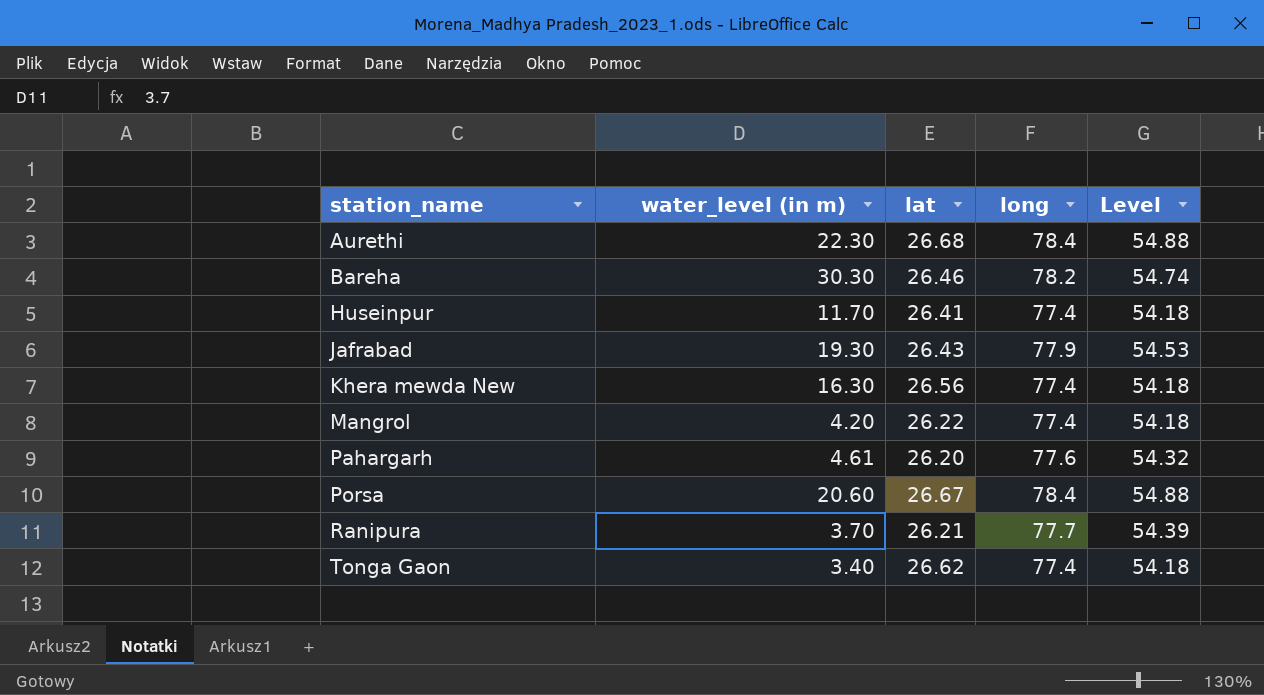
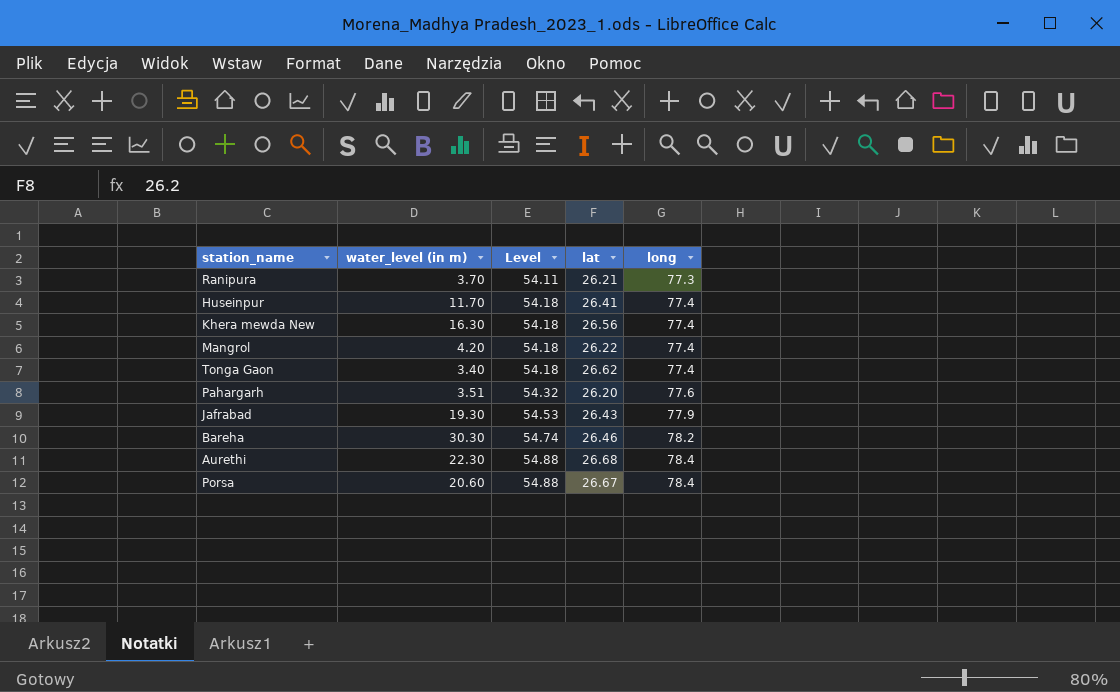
row order: station_name ascending -> Level ascending
column Level | position: 5 -> 3
Ranipura | Level: 54.39 -> 54.11
Ranipura | long: 77.7 -> 77.3
Pahargarh | water_level (in m): 4.61 -> 3.51

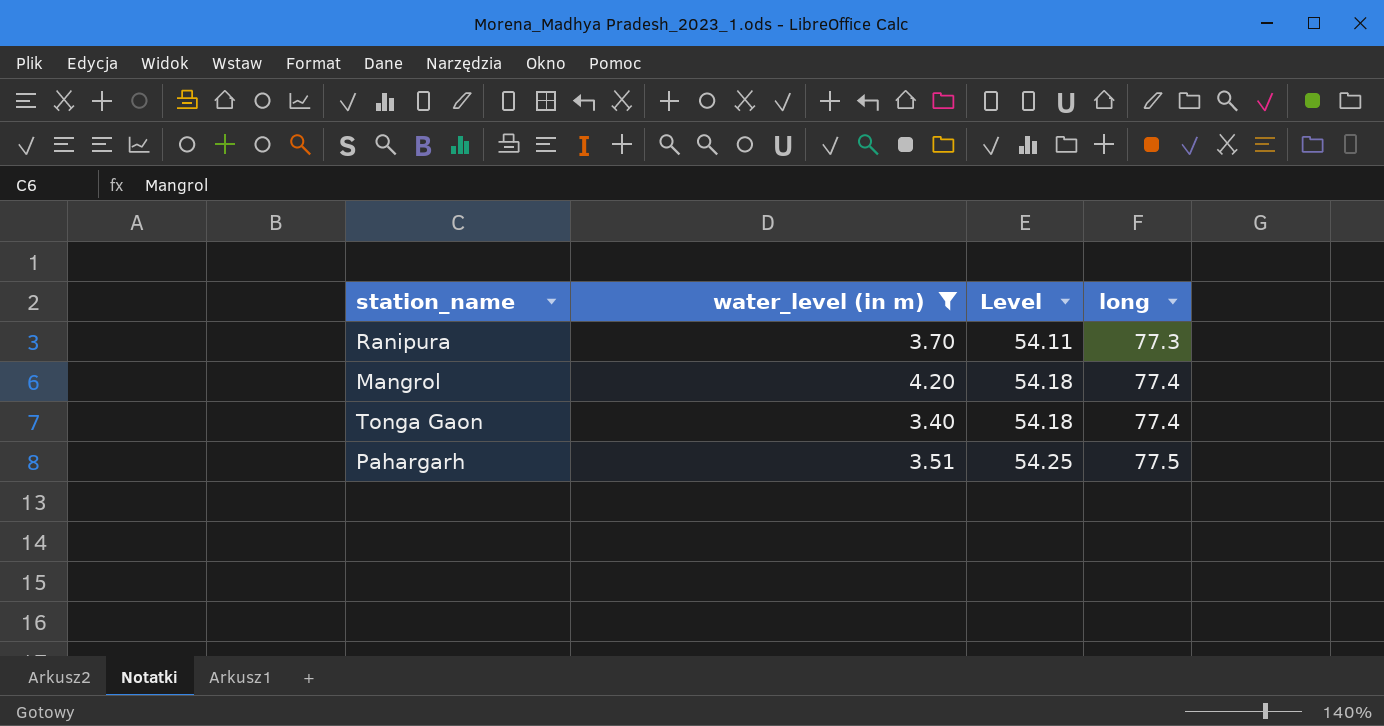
filter: none -> water_level (in m) <= 4.20
column lat | position: 4 -> none
Pahargarh | Level: 54.32 -> 54.25
Pahargarh | long: 77.6 -> 77.5

